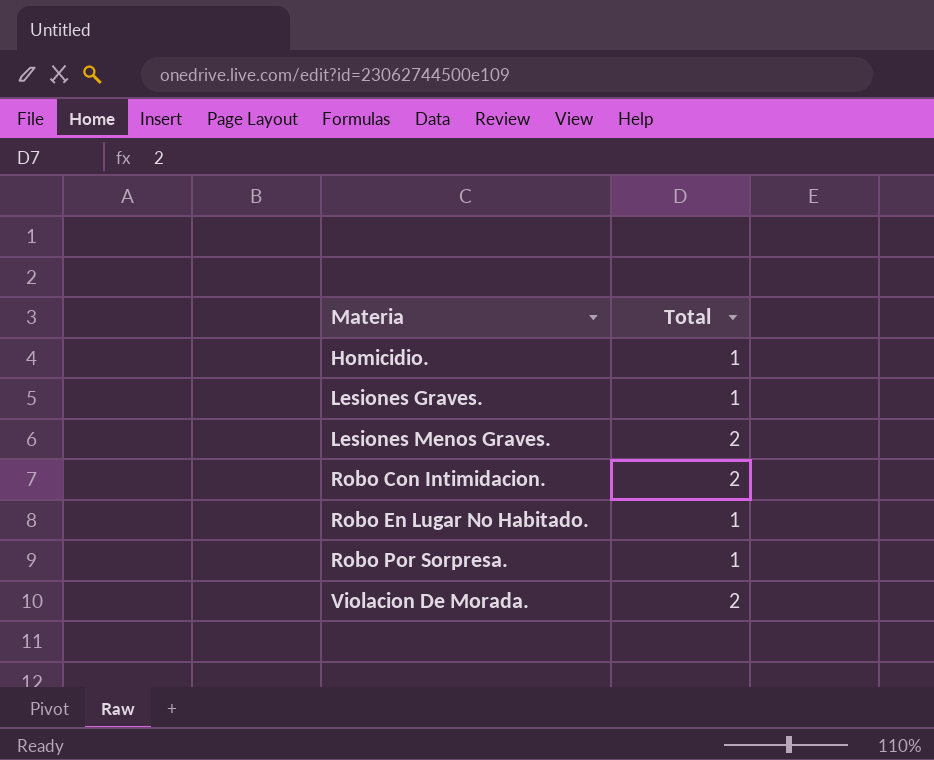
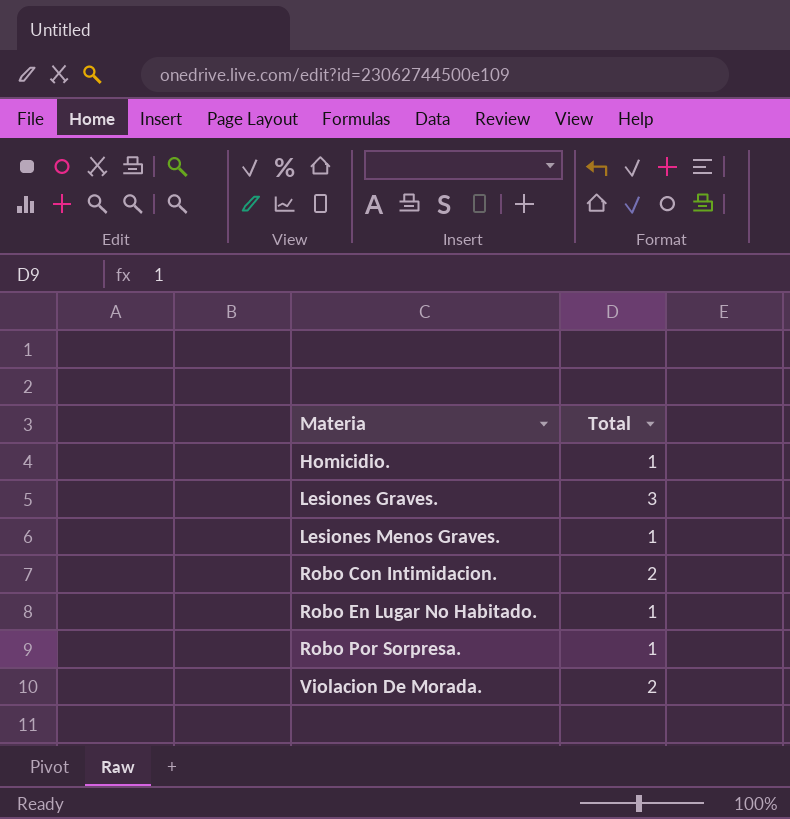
Lesiones Graves. | Total: 1 -> 3
Lesiones Menos Graves. | Total: 2 -> 1

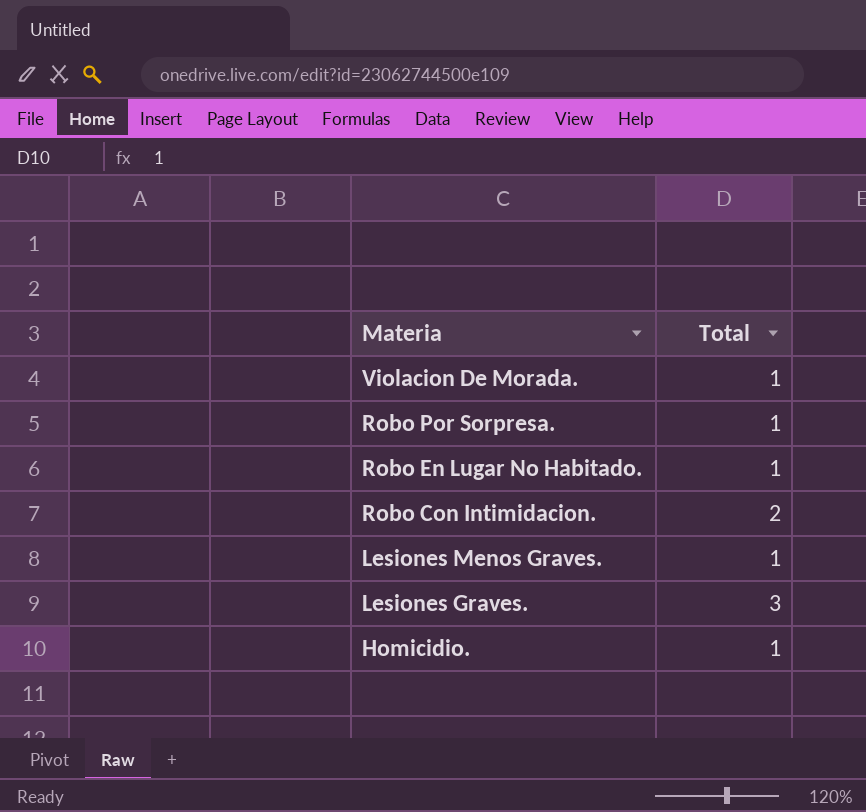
row order: Materia ascending -> Materia descending
Violacion De Morada. | Total: 2 -> 1

